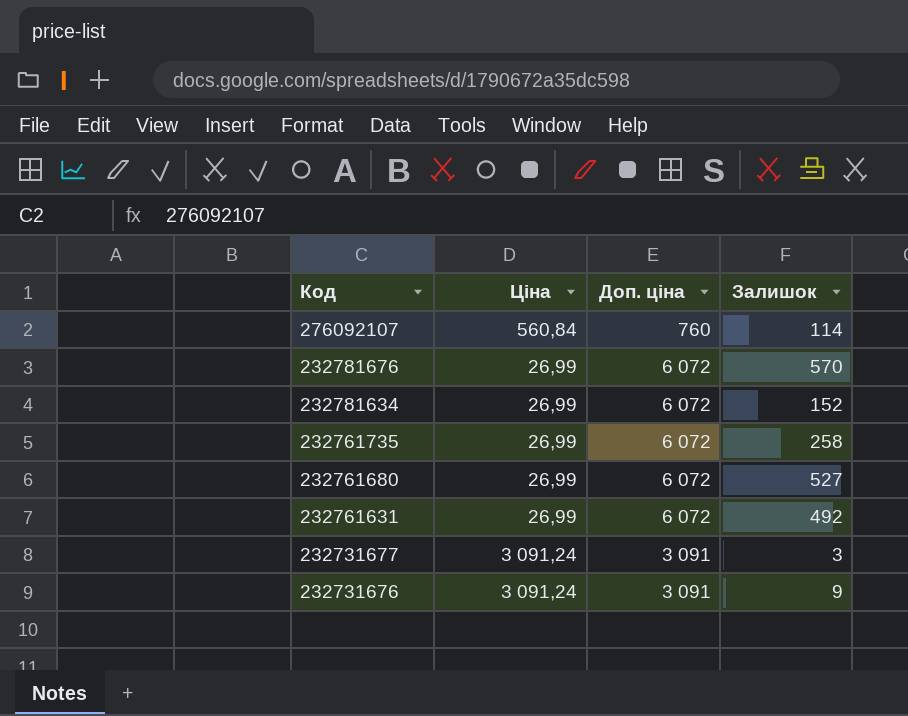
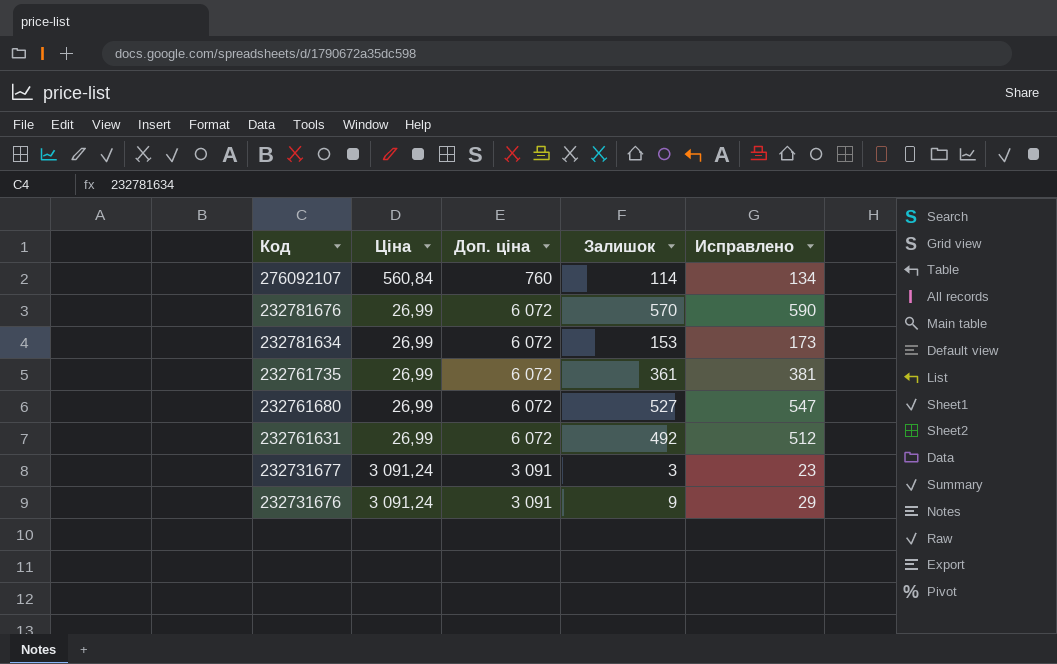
column Исправлено | formula: none -> [Залишок] + 20
232781634 | Залишок: 152 -> 153
232761735 | Залишок: 258 -> 361

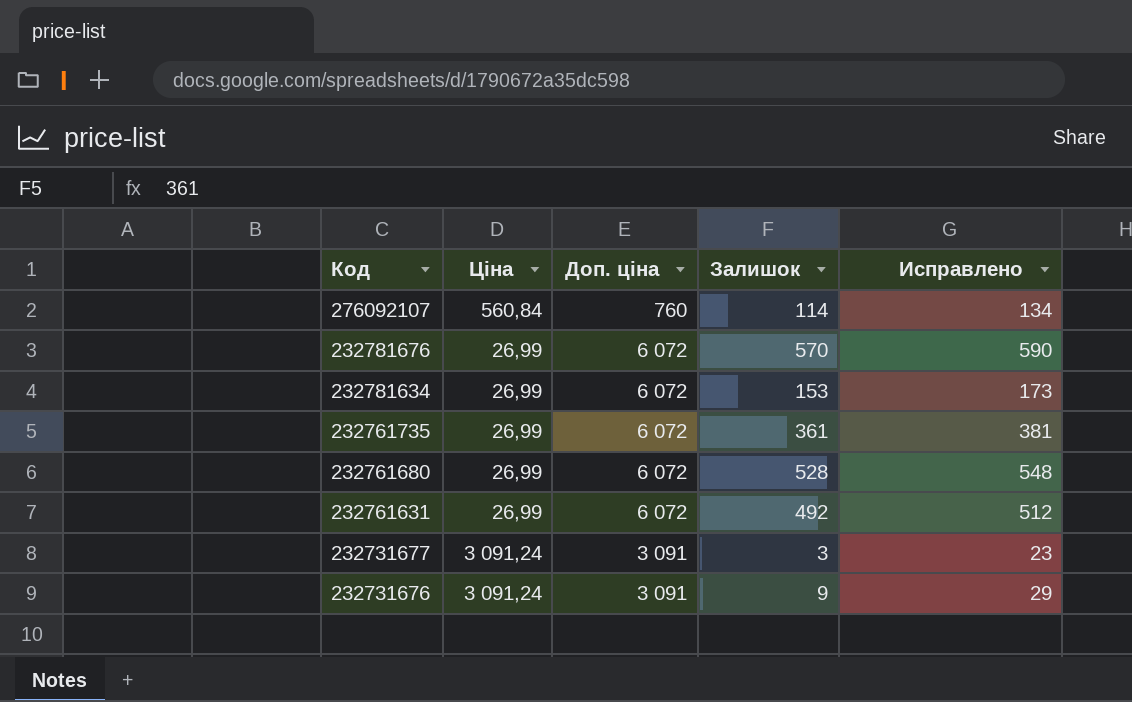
232761680 | Залишок: 527 -> 528
232761680 | Исправлено: 547 -> 548

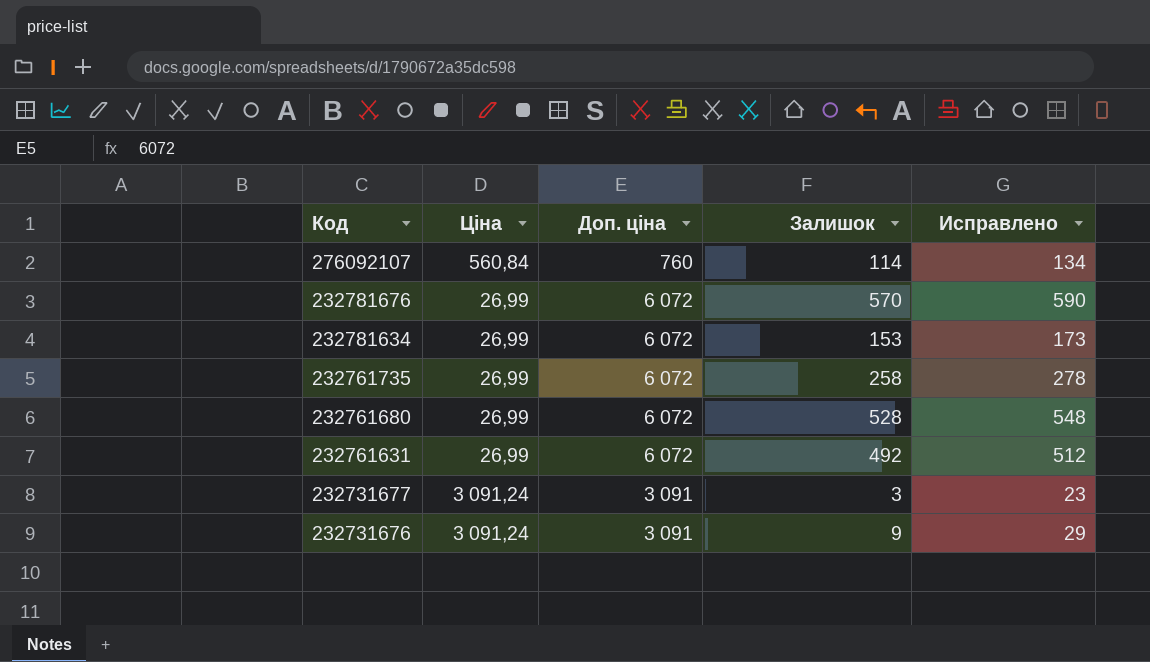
232761735 | Залишок: 361 -> 258
232761735 | Исправлено: 381 -> 278

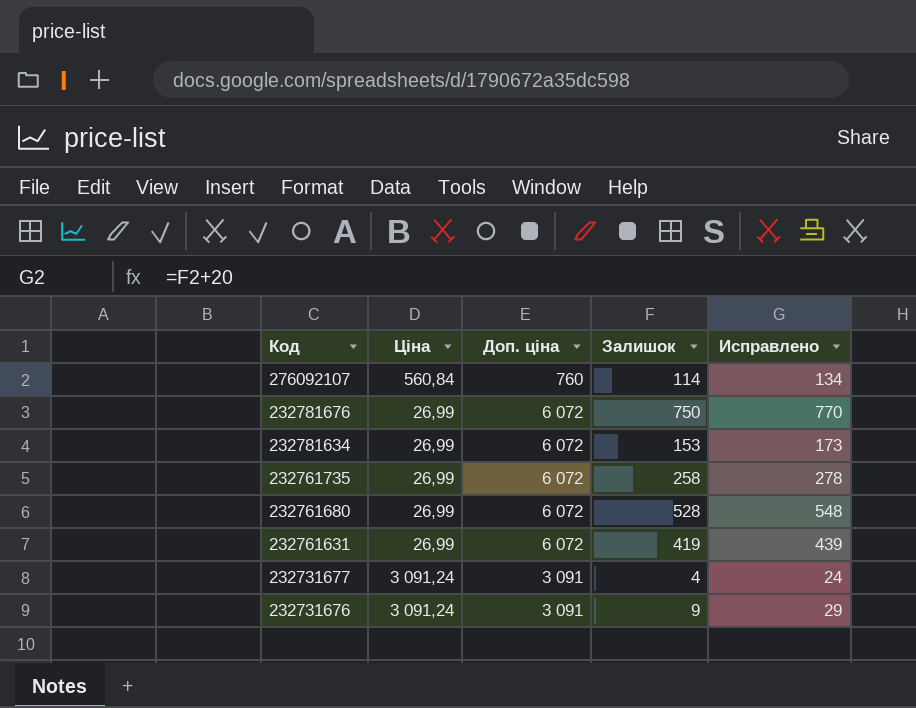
232781676 | Залишок: 570 -> 750
232781676 | Исправлено: 590 -> 770
232761631 | Залишок: 492 -> 419
232761631 | Исправлено: 512 -> 439
232731677 | Залишок: 3 -> 4
232731677 | Исправлено: 23 -> 24

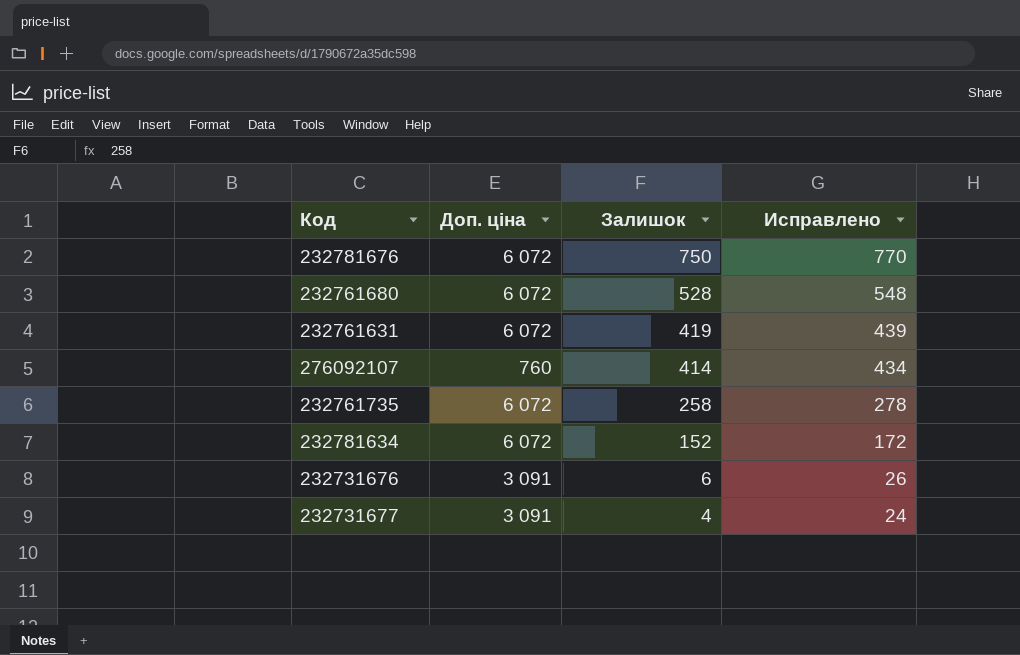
row order: Код descending -> Залишок descending
column Ціна | position: 2 -> none
276092107 | Залишок: 114 -> 414
276092107 | Исправлено: 134 -> 434
232781634 | Залишок: 153 -> 152
232781634 | Исправлено: 173 -> 172
232731676 | Залишок: 9 -> 6
232731676 | Исправлено: 29 -> 26

